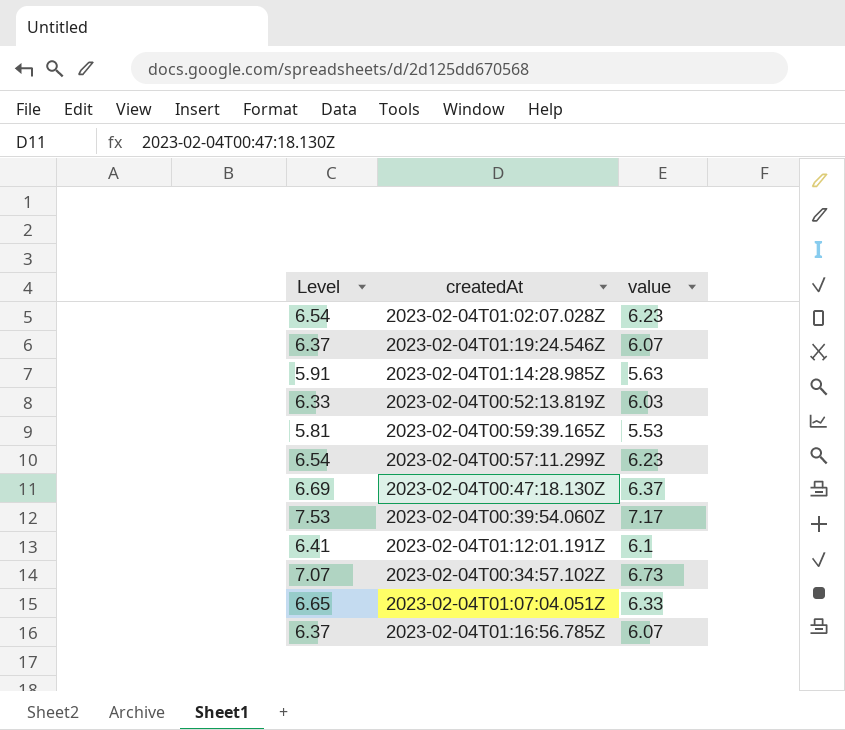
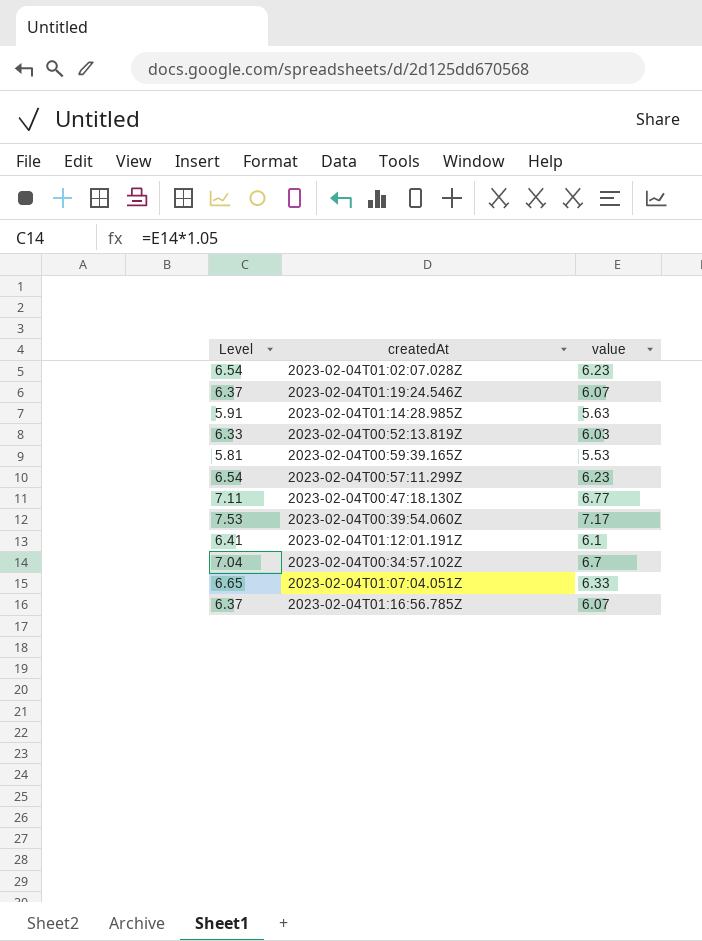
2023-02-04T00:47:18.130Z | Level: 6.69 -> 7.11
2023-02-04T00:47:18.130Z | value: 6.37 -> 6.77
2023-02-04T00:34:57.102Z | Level: 7.07 -> 7.04
2023-02-04T00:34:57.102Z | value: 6.73 -> 6.7

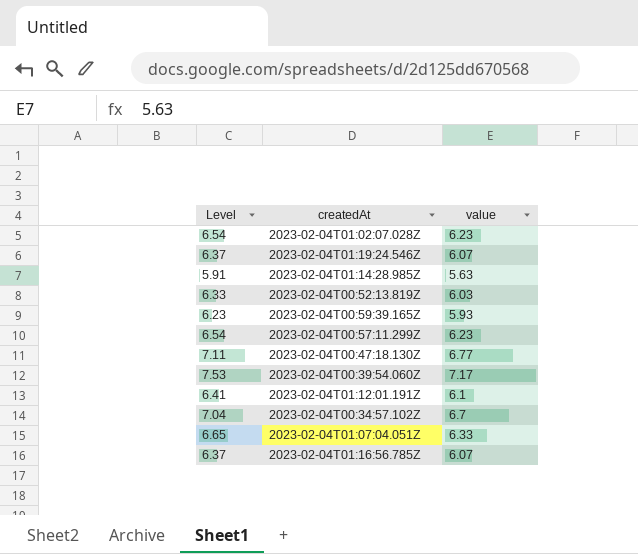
2023-02-04T00:59:39.165Z | Level: 5.81 -> 6.23
2023-02-04T00:59:39.165Z | value: 5.53 -> 5.93

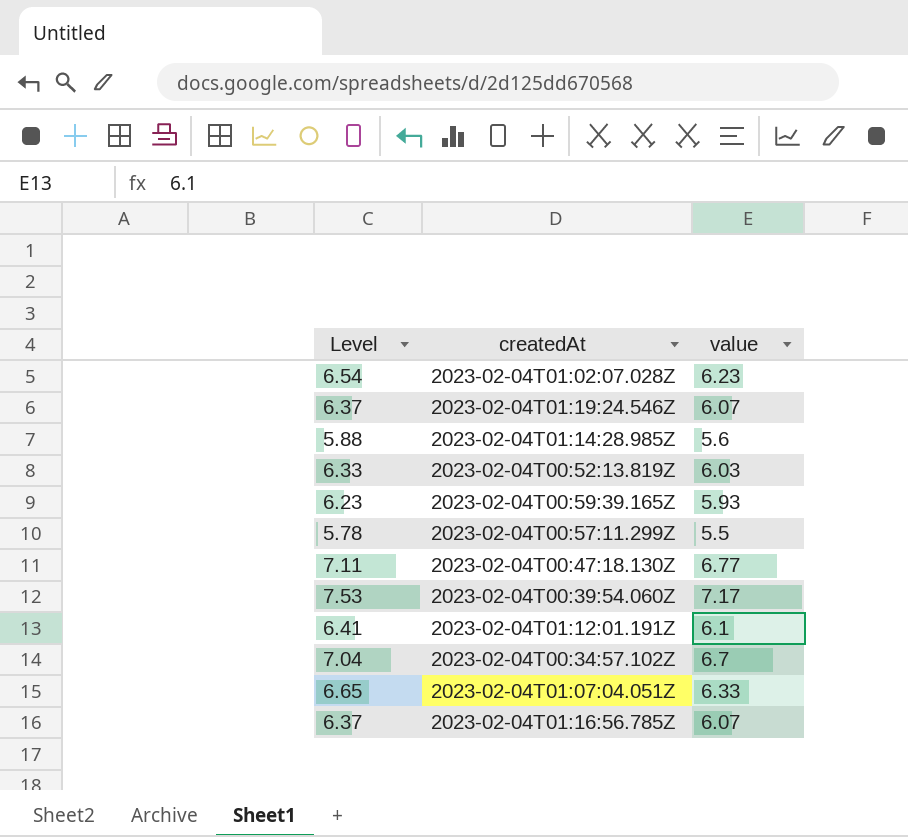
2023-02-04T01:14:28.985Z | Level: 5.91 -> 5.88
2023-02-04T01:14:28.985Z | value: 5.63 -> 5.6
2023-02-04T00:57:11.299Z | Level: 6.54 -> 5.78
2023-02-04T00:57:11.299Z | value: 6.23 -> 5.5

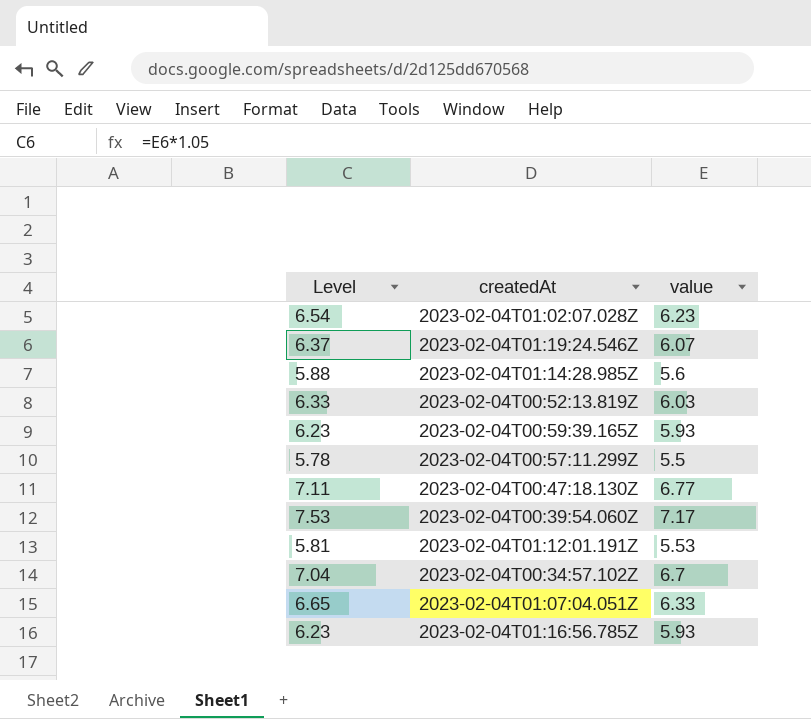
2023-02-04T01:12:01.191Z | Level: 6.41 -> 5.81
2023-02-04T01:12:01.191Z | value: 6.1 -> 5.53
2023-02-04T01:16:56.785Z | Level: 6.37 -> 6.23
2023-02-04T01:16:56.785Z | value: 6.07 -> 5.93

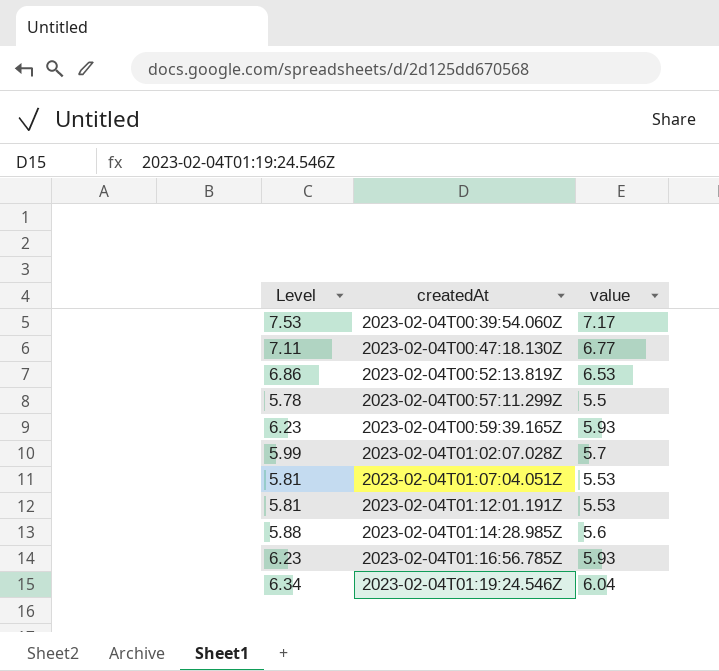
row order: none -> createdAt ascending
row 2023-02-04T00:34:57.102Z: 7.04 | 6.7 -> none
2023-02-04T00:52:13.819Z | Level: 6.33 -> 6.86
2023-02-04T00:52:13.819Z | value: 6.03 -> 6.53
2023-02-04T01:02:07.028Z | Level: 6.54 -> 5.99
2023-02-04T01:02:07.028Z | value: 6.23 -> 5.7
2023-02-04T01:07:04.051Z | Level: 6.65 -> 5.81
2023-02-04T01:07:04.051Z | value: 6.33 -> 5.53
2023-02-04T01:19:24.546Z | Level: 6.37 -> 6.34
2023-02-04T01:19:24.546Z | value: 6.07 -> 6.04

